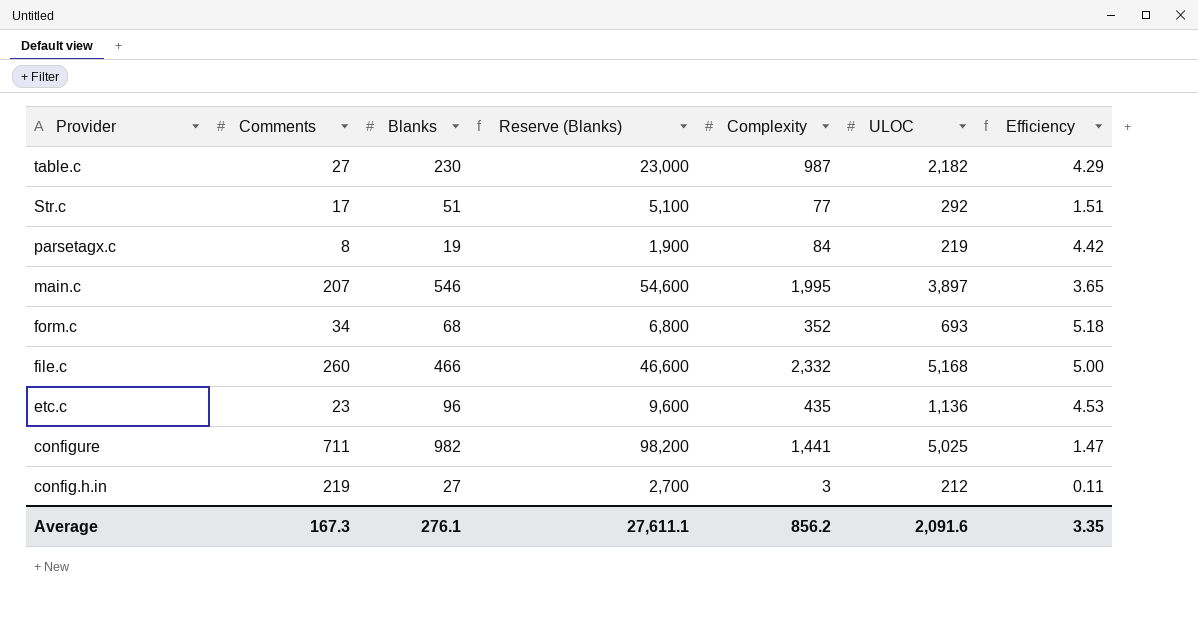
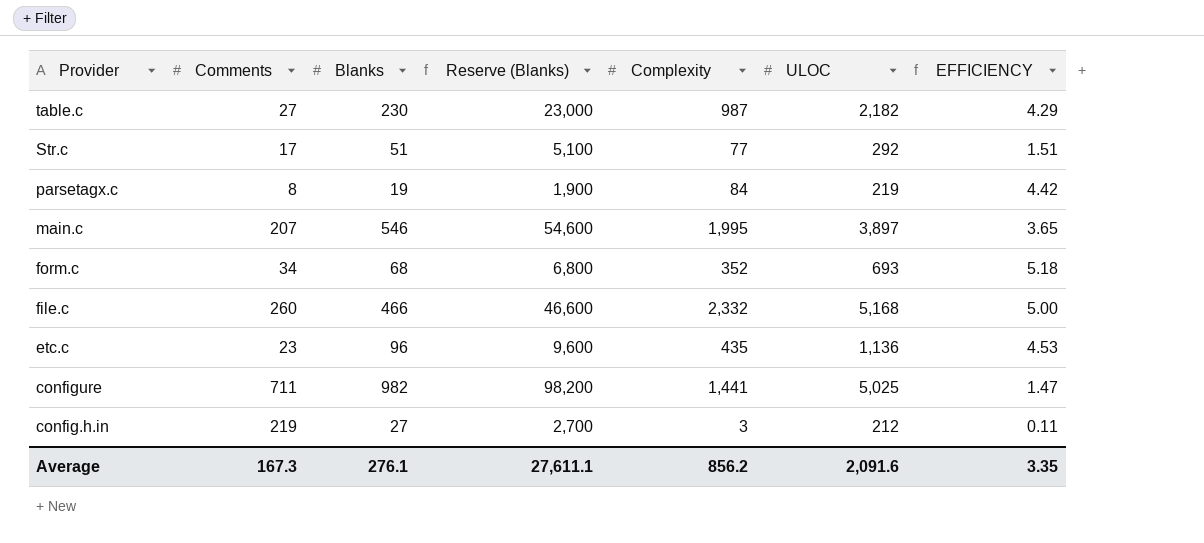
column name: Efficiency -> EFFICIENCY

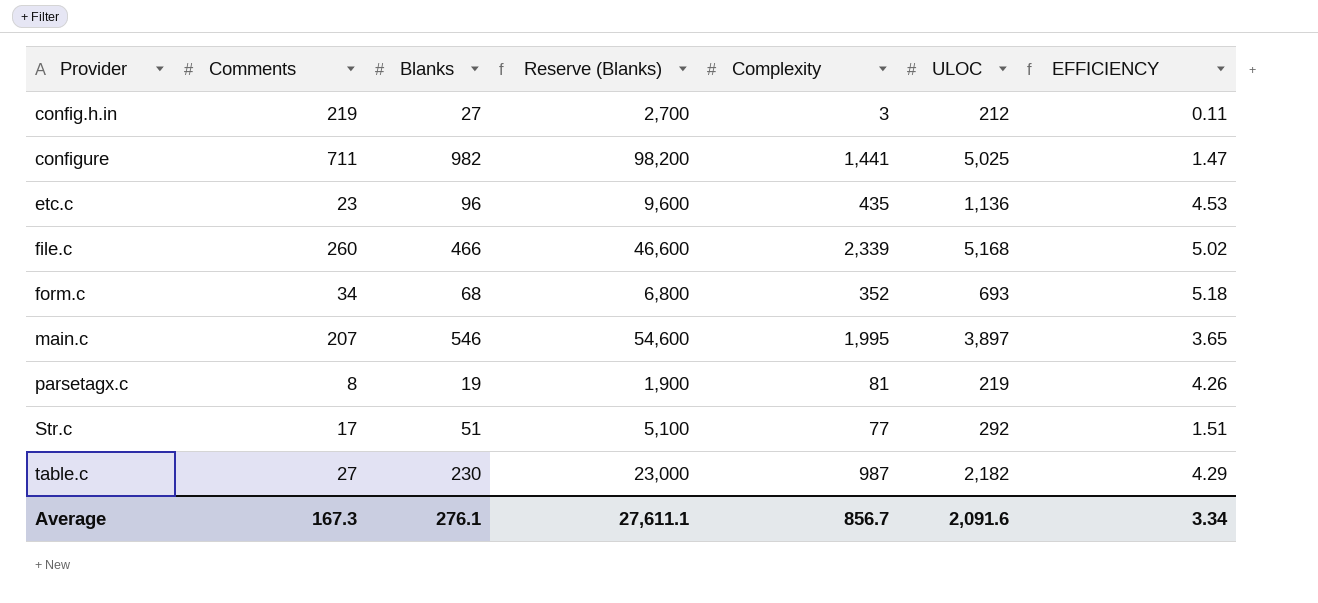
row order: Provider descending -> Provider ascending
file.c | Complexity: 2,332 -> 2,339
file.c | EFFICIENCY: 5.00 -> 5.02
parsetagx.c | Complexity: 84 -> 81
parsetagx.c | EFFICIENCY: 4.42 -> 4.26
Average | Complexity: 856.2 -> 856.7
Average | EFFICIENCY: 3.35 -> 3.34

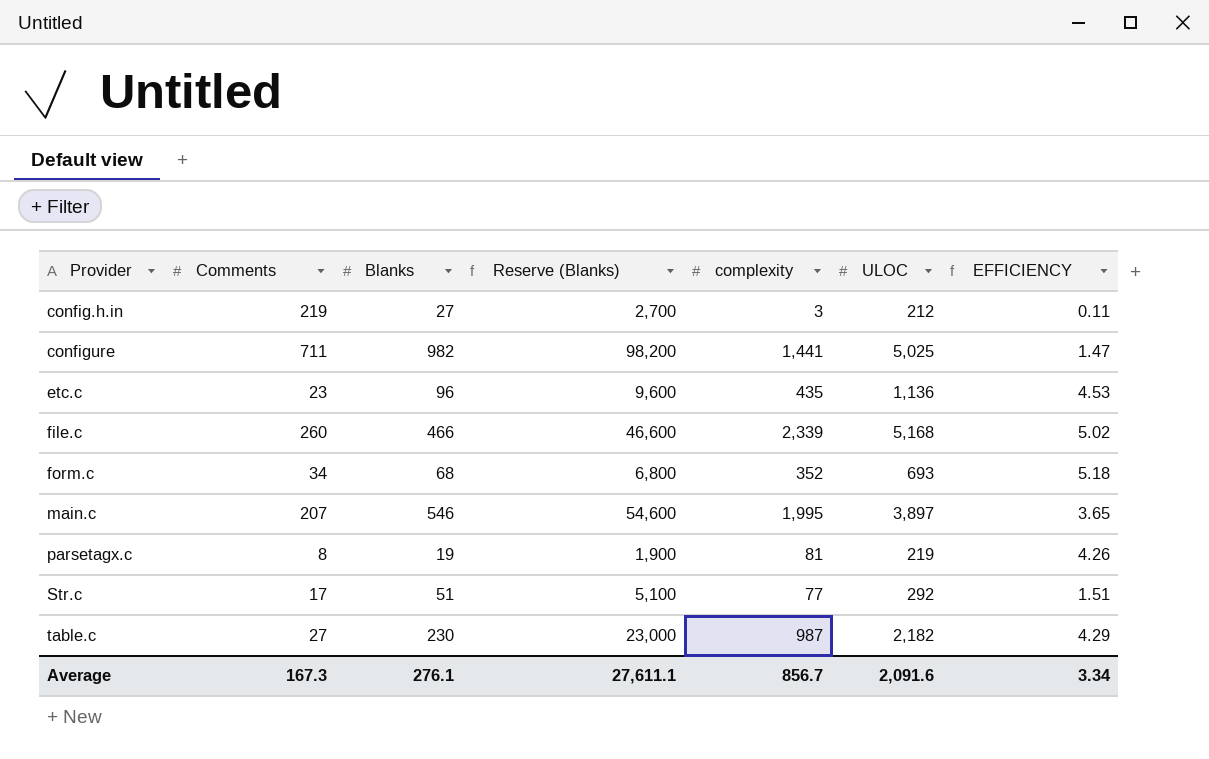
column name: Complexity -> complexity

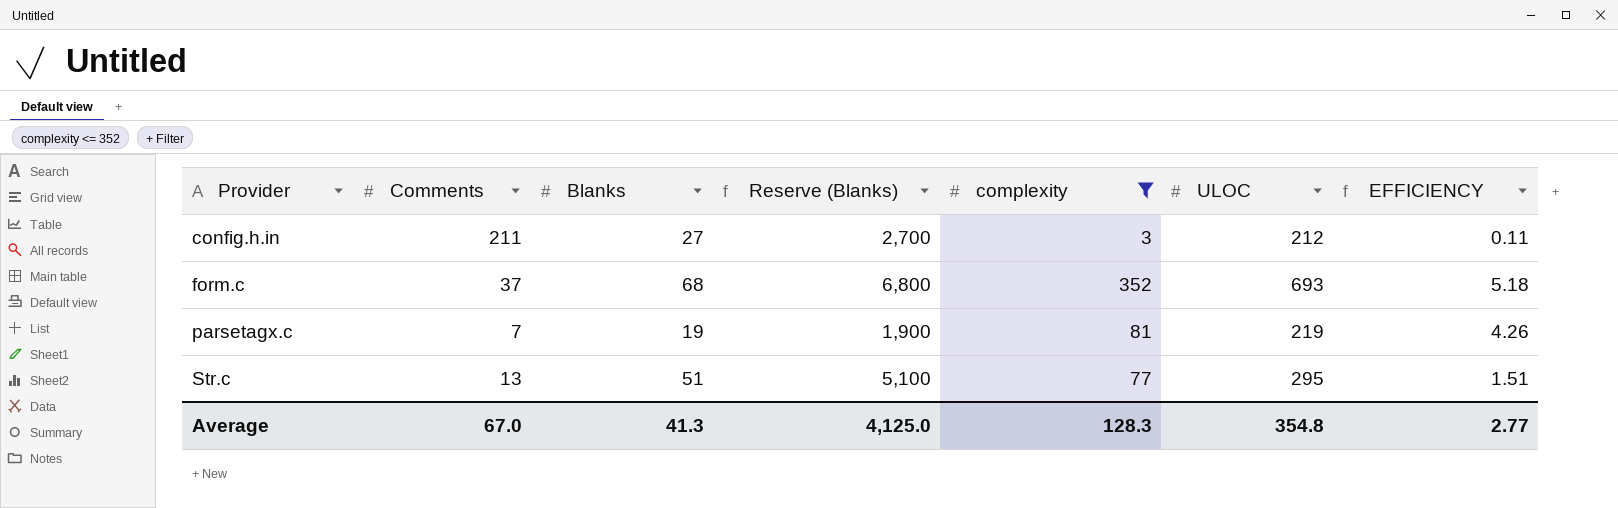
filter: none -> complexity <= 352
config.h.in | Comments: 219 -> 211
form.c | Comments: 34 -> 37
parsetagx.c | Comments: 8 -> 7
Str.c | Comments: 17 -> 13
Str.c | ULOC: 292 -> 295
Average | Comments: 167.3 -> 67.0
Average | Blanks: 276.1 -> 41.3
Average | Reserve (Blanks): 27,611.1 -> 4,125.0
Average | complexity: 856.7 -> 128.3
Average | ULOC: 2,091.6 -> 354.8
Average | EFFICIENCY: 3.34 -> 2.77

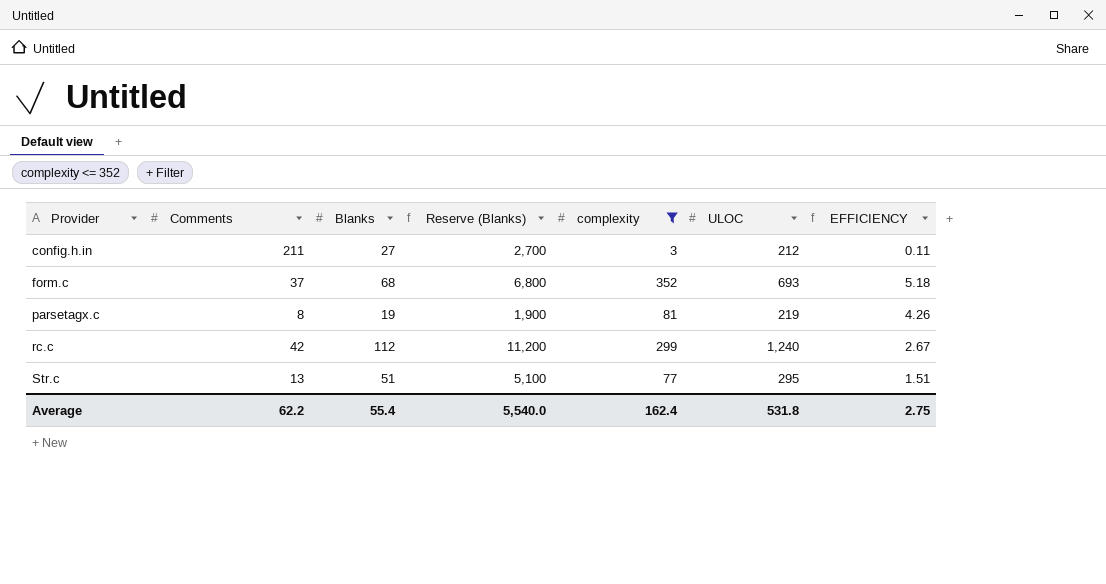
parsetagx.c | Comments: 7 -> 8
row rc.c: none -> 42 | 112 | 11,200 | 299 | 1,240 | 2.67
Average | Comments: 67.0 -> 62.2
Average | Blanks: 41.3 -> 55.4
Average | Reserve (Blanks): 4,125.0 -> 5,540.0
Average | complexity: 128.3 -> 162.4
Average | ULOC: 354.8 -> 531.8
Average | EFFICIENCY: 2.77 -> 2.75

